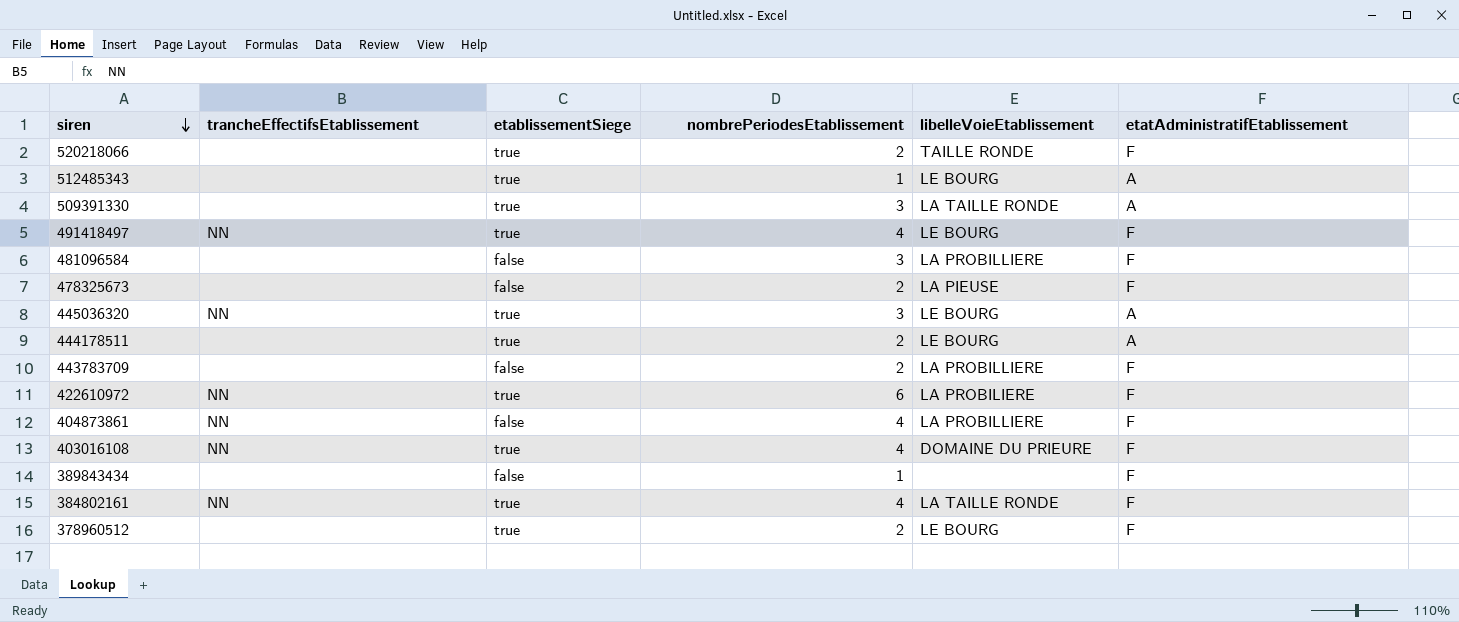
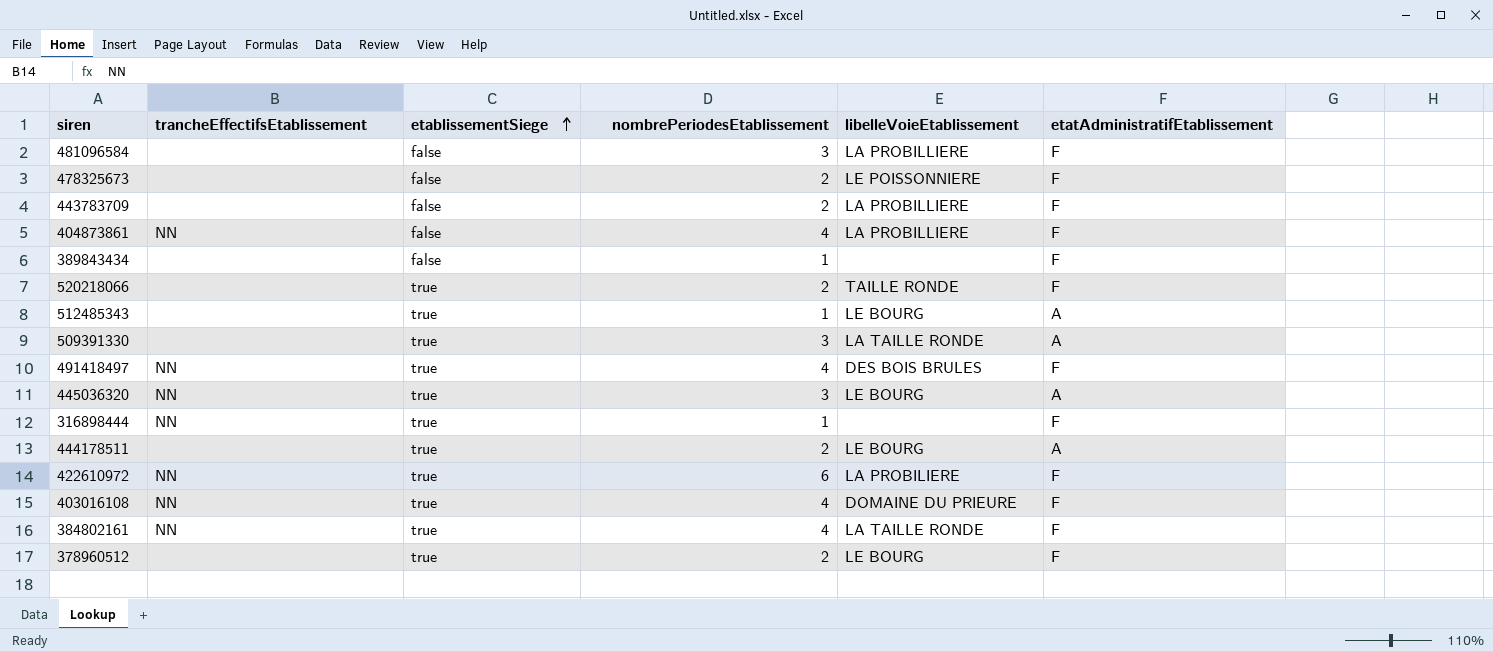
row order: siren descending -> etablissementSiege ascending
478325673 | libelleVoieEtablissement: LA PIEUSE -> LE POISSONNIERE
491418497 | libelleVoieEtablissement: LE BOURG -> DES BOIS BRULES
row 316898444: none -> NN | true | 1 | none | F

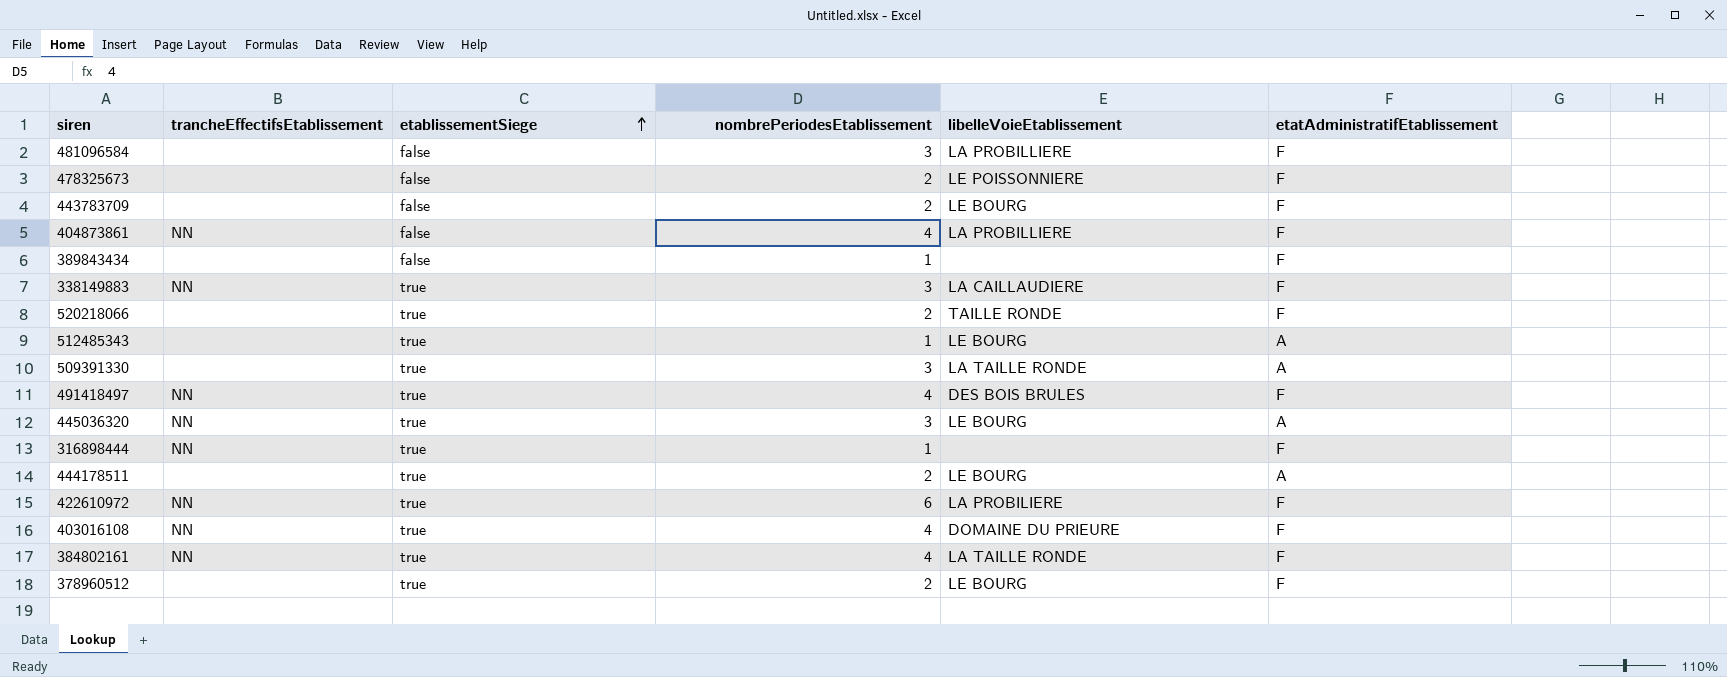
443783709 | libelleVoieEtablissement: LA PROBILLIERE -> LE BOURG
row 338149883: none -> NN | true | 3 | LA CAILLAUDIERE | F

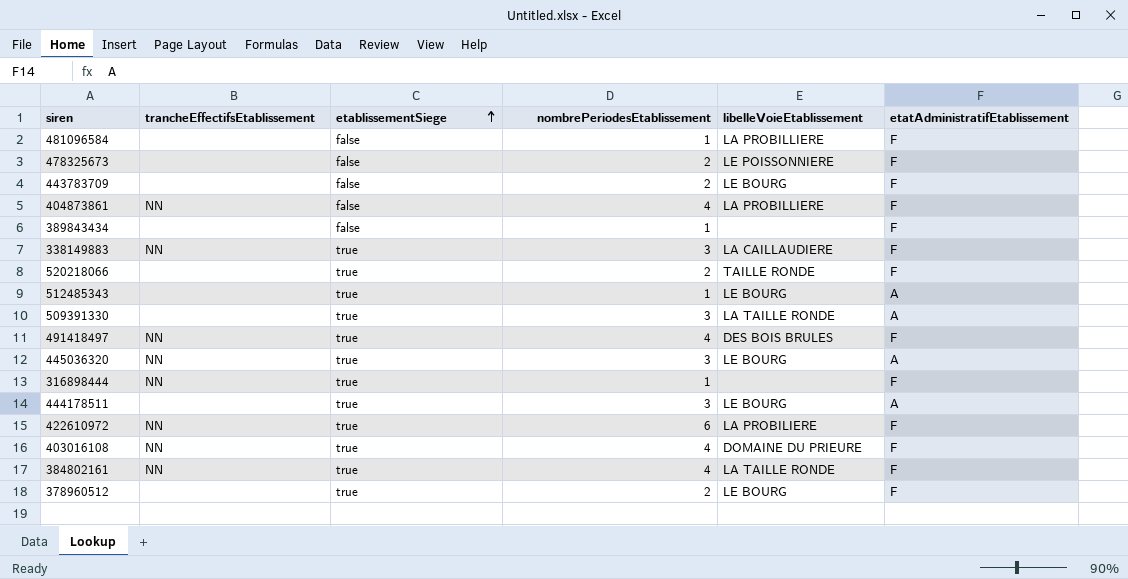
481096584 | nombrePeriodesEtablissement: 3 -> 1
444178511 | nombrePeriodesEtablissement: 2 -> 3

